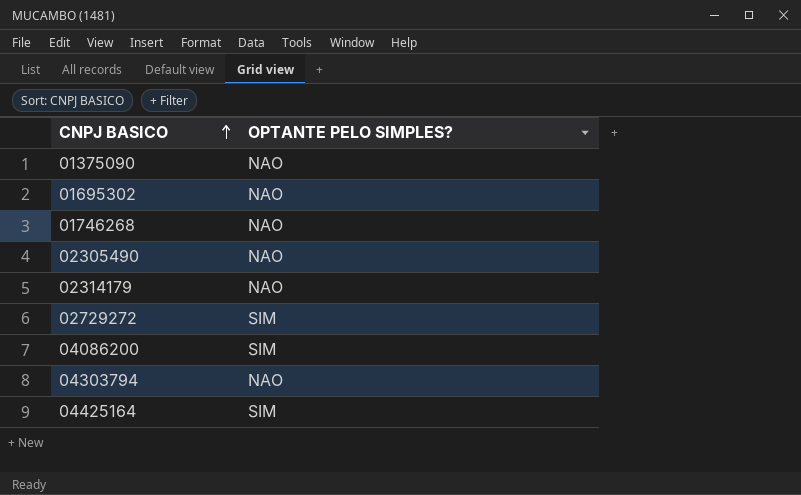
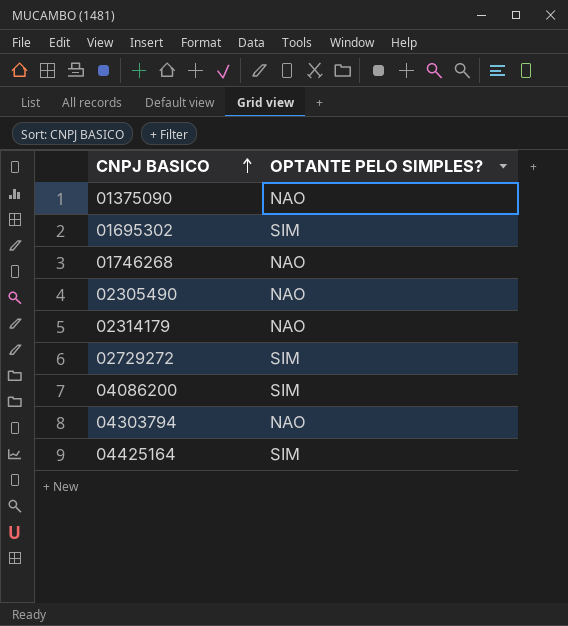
01695302 | OPTANTE PELO SIMPLES?: NAO -> SIM

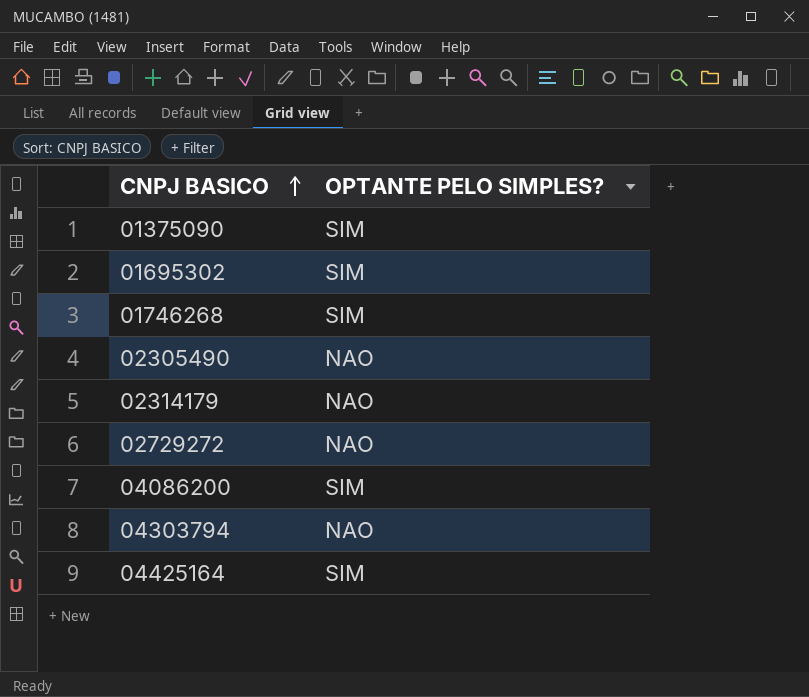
01375090 | OPTANTE PELO SIMPLES?: NAO -> SIM
01746268 | OPTANTE PELO SIMPLES?: NAO -> SIM
02729272 | OPTANTE PELO SIMPLES?: SIM -> NAO

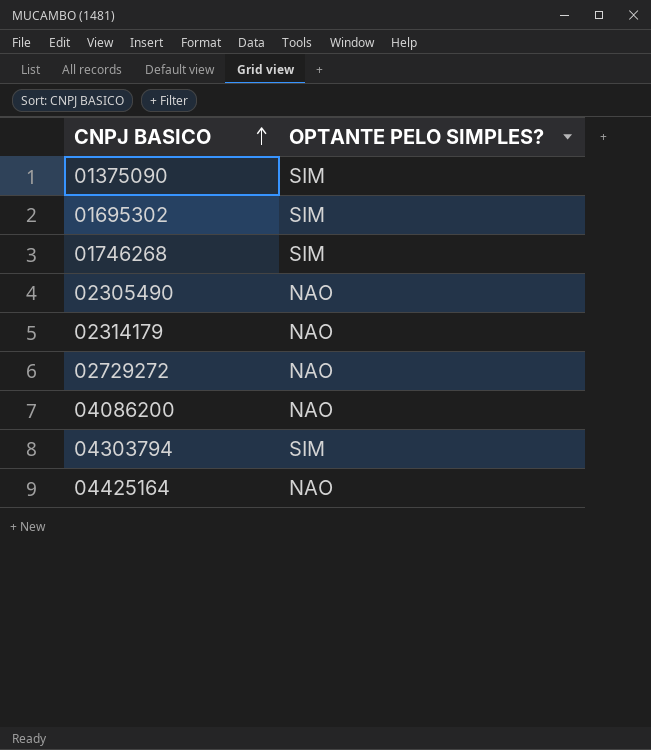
04086200 | OPTANTE PELO SIMPLES?: SIM -> NAO
04303794 | OPTANTE PELO SIMPLES?: NAO -> SIM
04425164 | OPTANTE PELO SIMPLES?: SIM -> NAO

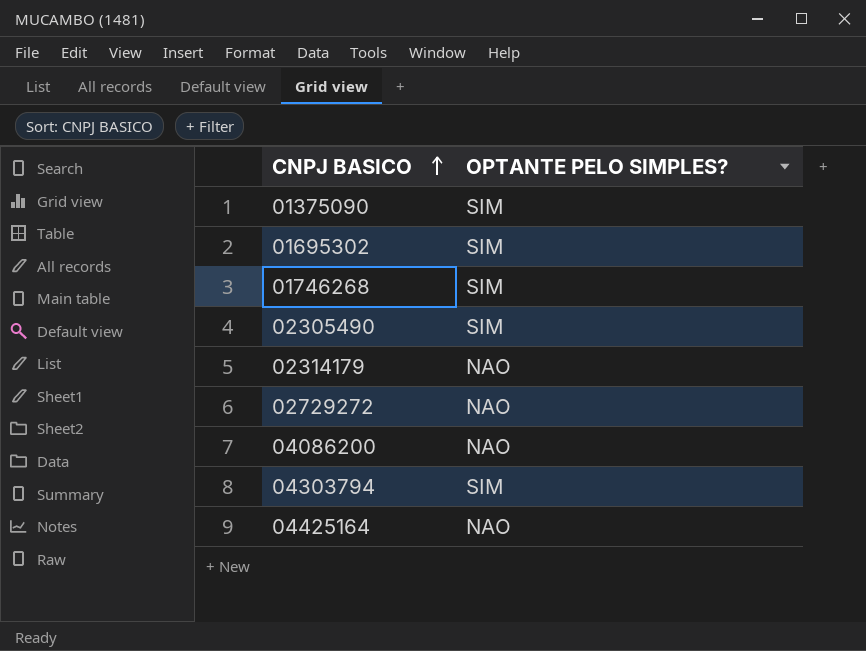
02305490 | OPTANTE PELO SIMPLES?: NAO -> SIM

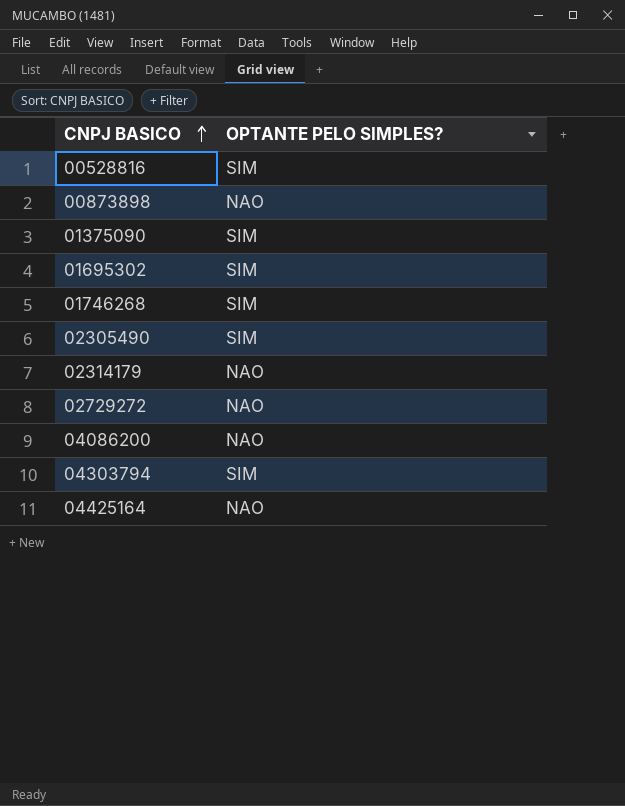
row 00528816: none -> SIM
row 00873898: none -> NAO

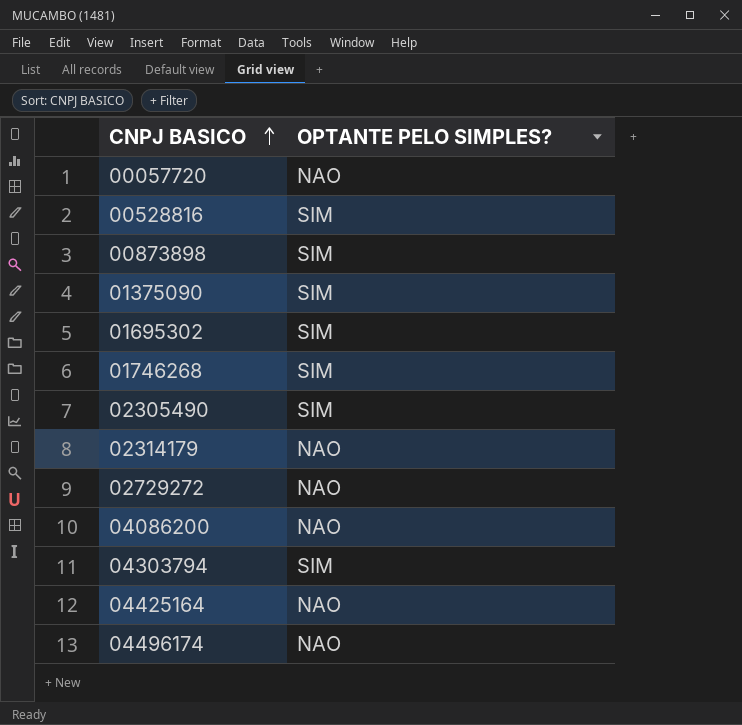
row 00057720: none -> NAO
00873898 | OPTANTE PELO SIMPLES?: NAO -> SIM
row 04496174: none -> NAO

